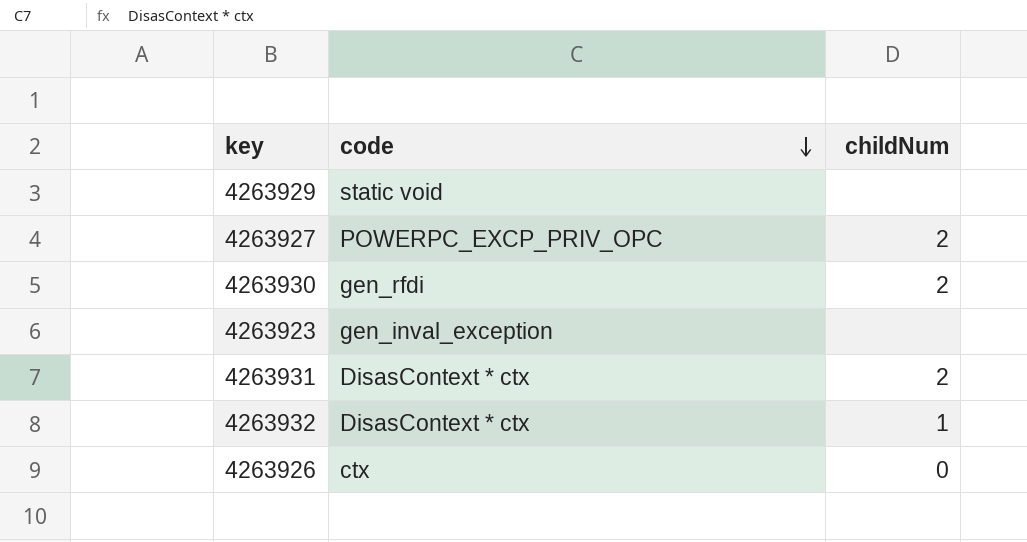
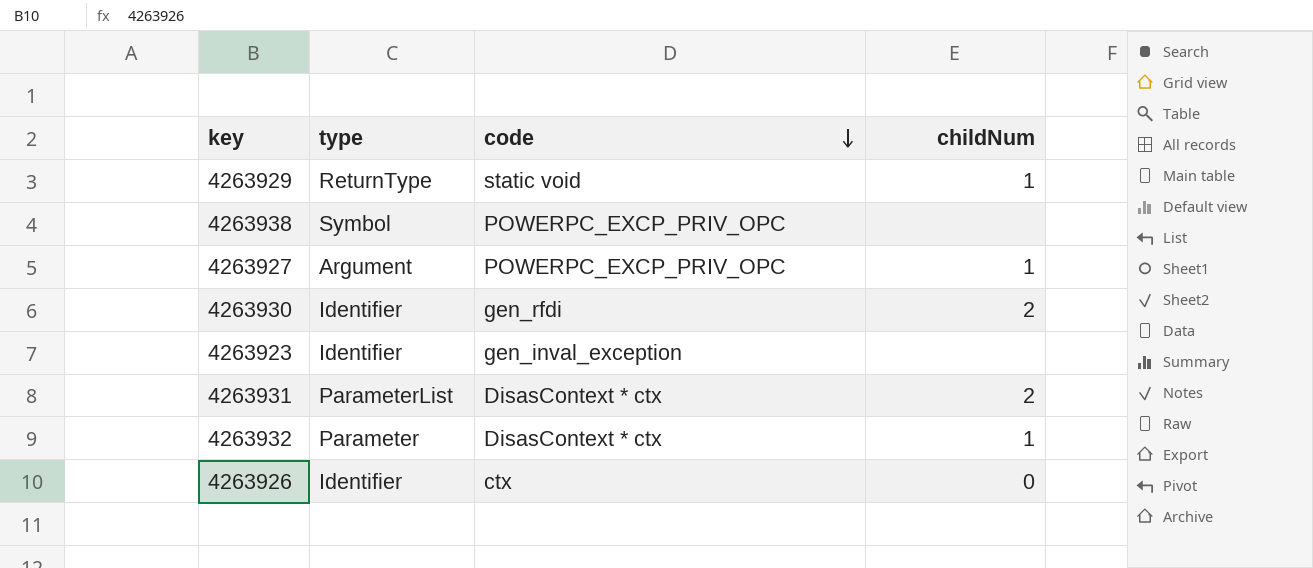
column type | position: none -> 2
4263929 | childNum: none -> 1
row 4263938: none -> Symbol | POWERPC_EXCP_PRIV_OPC | none
4263927 | childNum: 2 -> 1

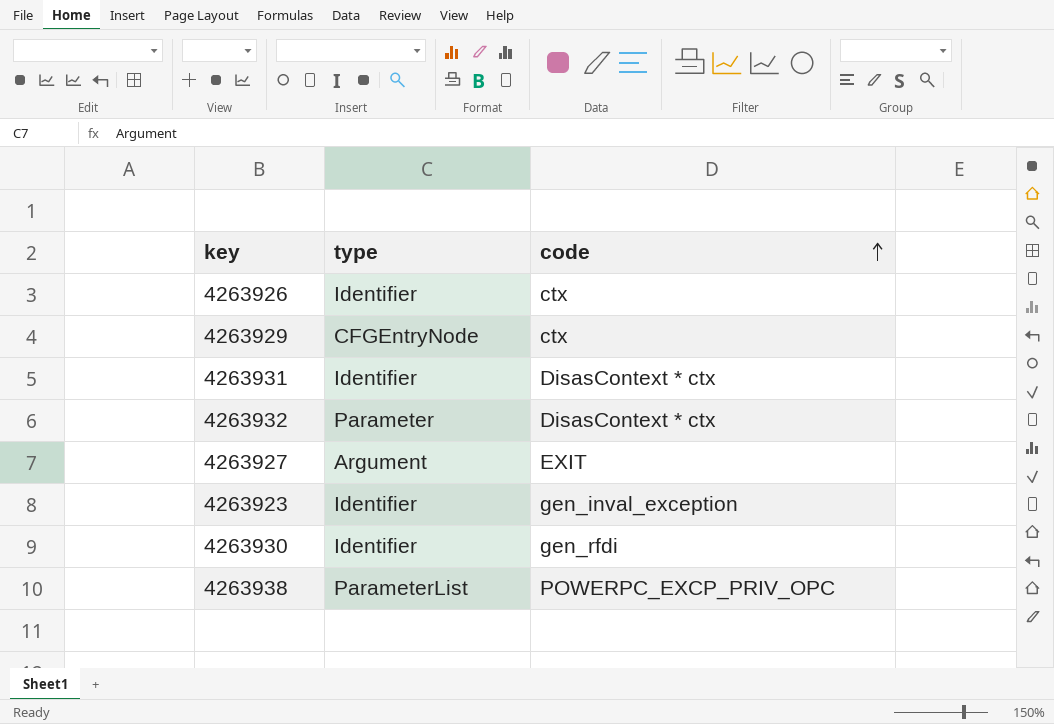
row order: code descending -> code ascending
column childNum | position: 4 -> none
4263929 | type: ReturnType -> CFGEntryNode
4263929 | code: static void -> ctx
4263931 | type: ParameterList -> Identifier
4263927 | code: POWERPC_EXCP_PRIV_OPC -> EXIT
4263938 | type: Symbol -> ParameterList

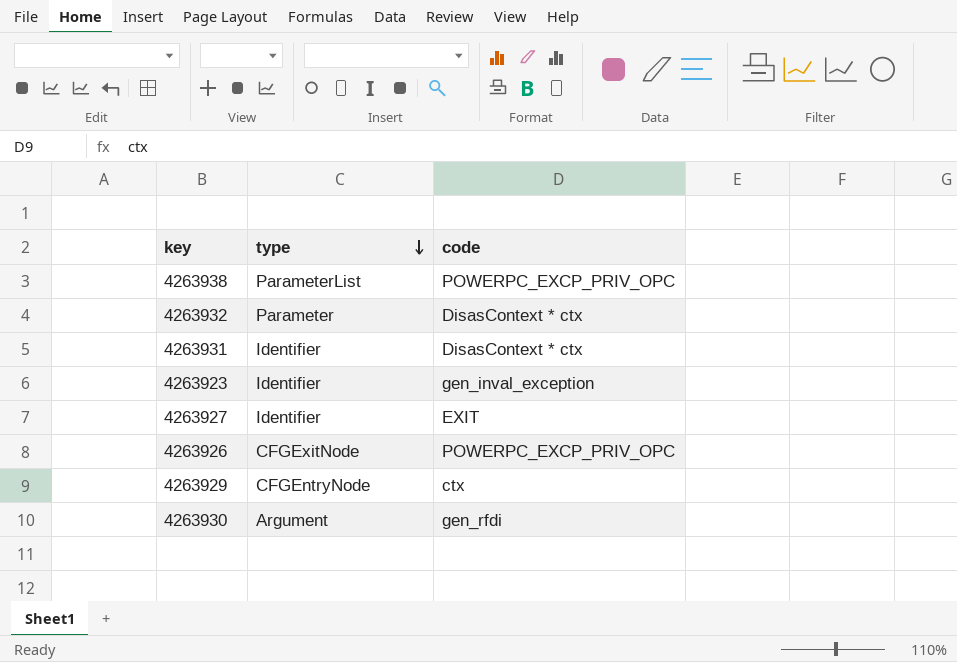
row order: code ascending -> type descending
4263927 | type: Argument -> Identifier
4263926 | type: Identifier -> CFGExitNode
4263926 | code: ctx -> POWERPC_EXCP_PRIV_OPC
4263930 | type: Identifier -> Argument

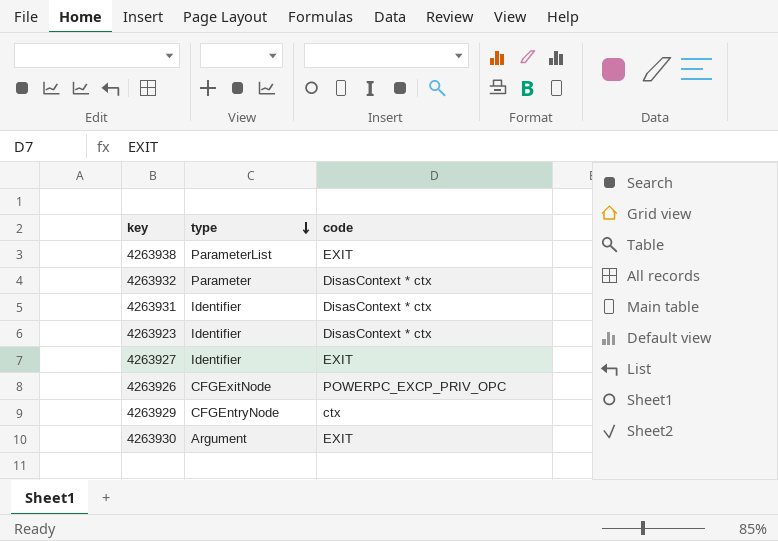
4263938 | code: POWERPC_EXCP_PRIV_OPC -> EXIT
4263923 | code: gen_inval_exception -> DisasContext * ctx
4263930 | code: gen_rfdi -> EXIT

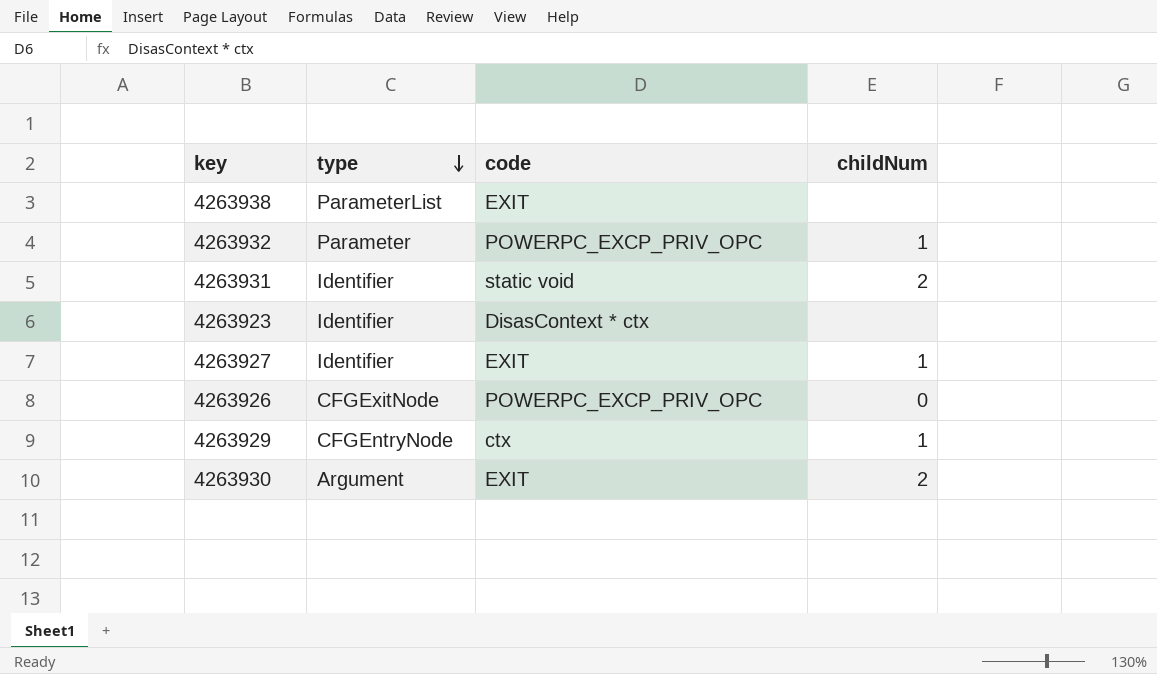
column childNum | position: none -> 4
4263932 | code: DisasContext * ctx -> POWERPC_EXCP_PRIV_OPC
4263931 | code: DisasContext * ctx -> static void

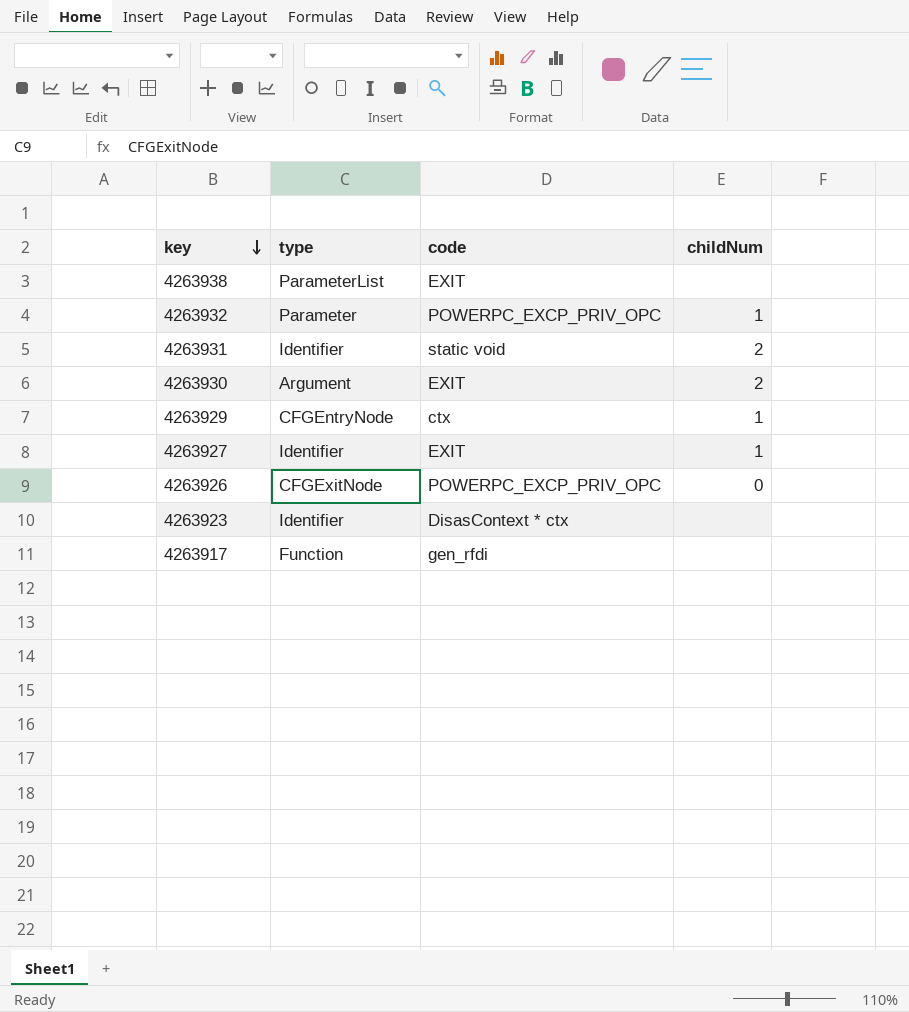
row order: type descending -> key descending
row 4263917: none -> Function | gen_rfdi | none

